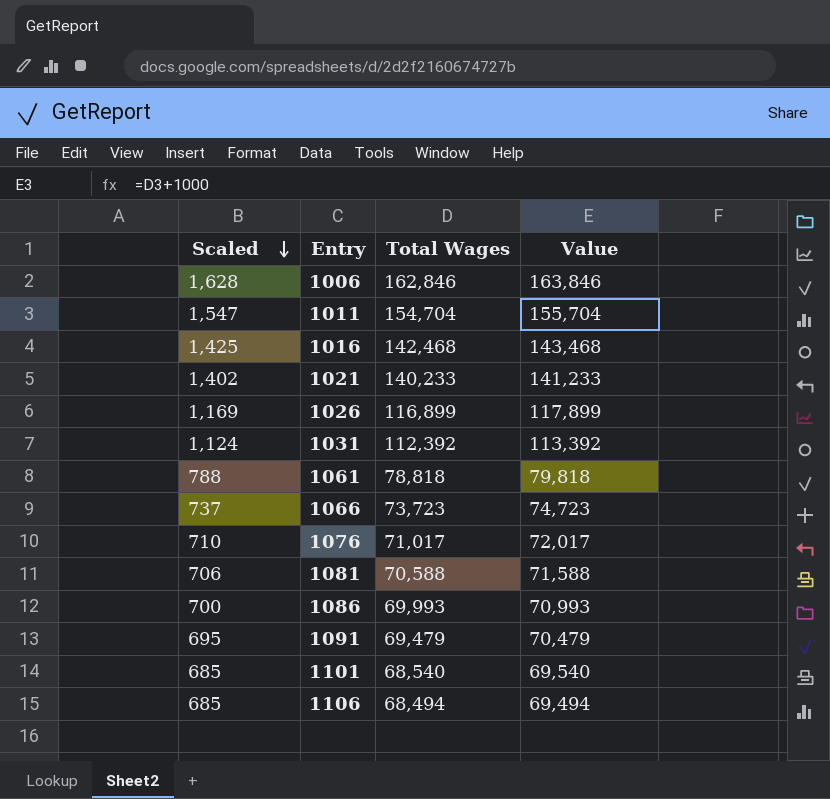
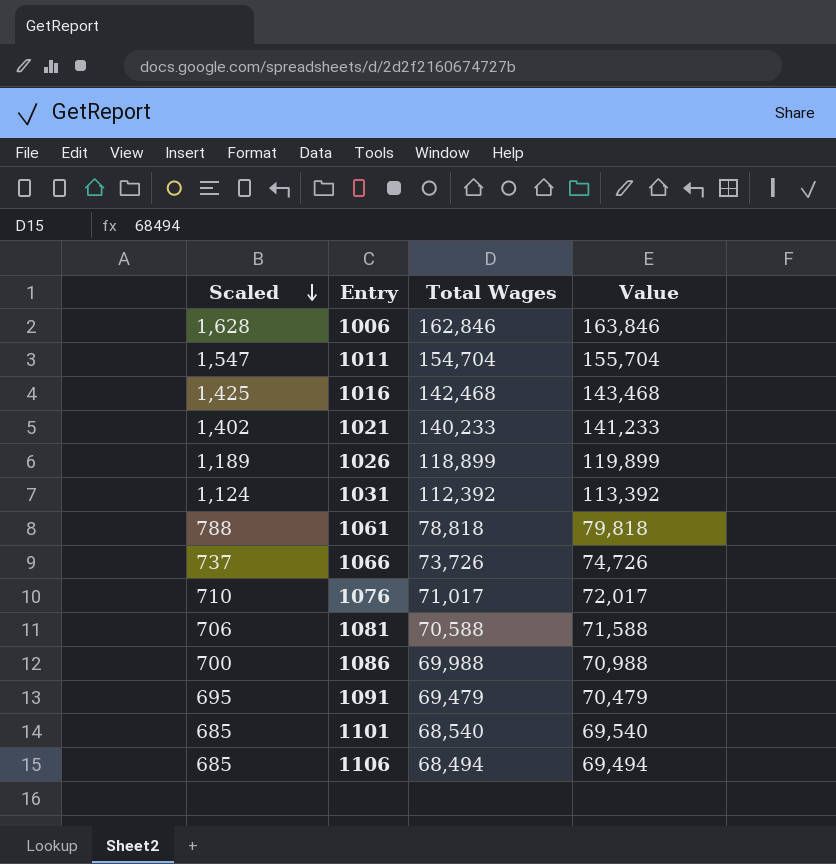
1026 | Scaled: 1,169 -> 1,189
1026 | Total Wages: 116,899 -> 118,899
1026 | Value: 117,899 -> 119,899
1066 | Total Wages: 73,723 -> 73,726
1066 | Value: 74,723 -> 74,726
1086 | Total Wages: 69,993 -> 69,988
1086 | Value: 70,993 -> 70,988

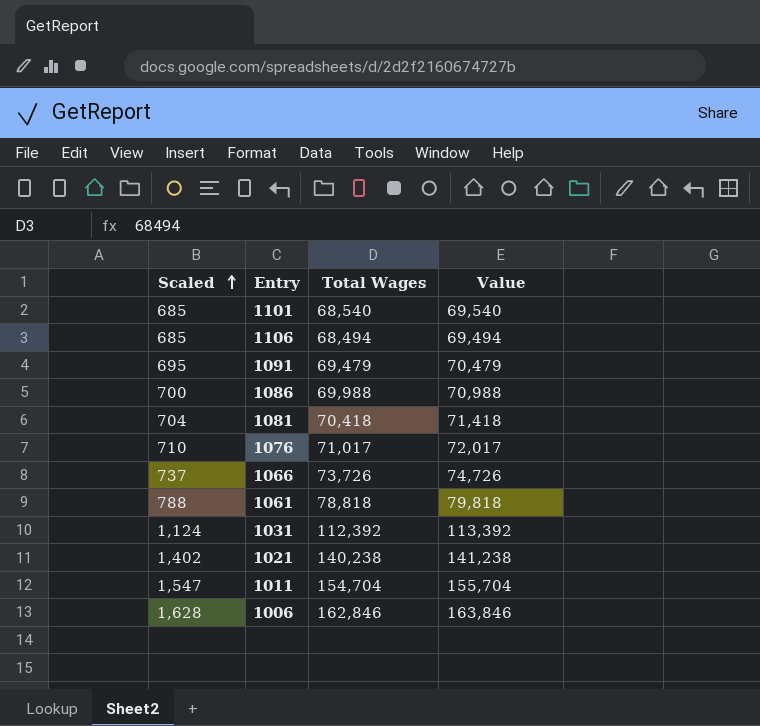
row order: Scaled descending -> Scaled ascending
row 1016: 1,425 | 142,468 | 143,468 -> none
row 1026: 1,189 | 118,899 | 119,899 -> none
1081 | Scaled: 706 -> 704
1081 | Total Wages: 70,588 -> 70,418
1081 | Value: 71,588 -> 71,418
1021 | Total Wages: 140,233 -> 140,238
1021 | Value: 141,233 -> 141,238

